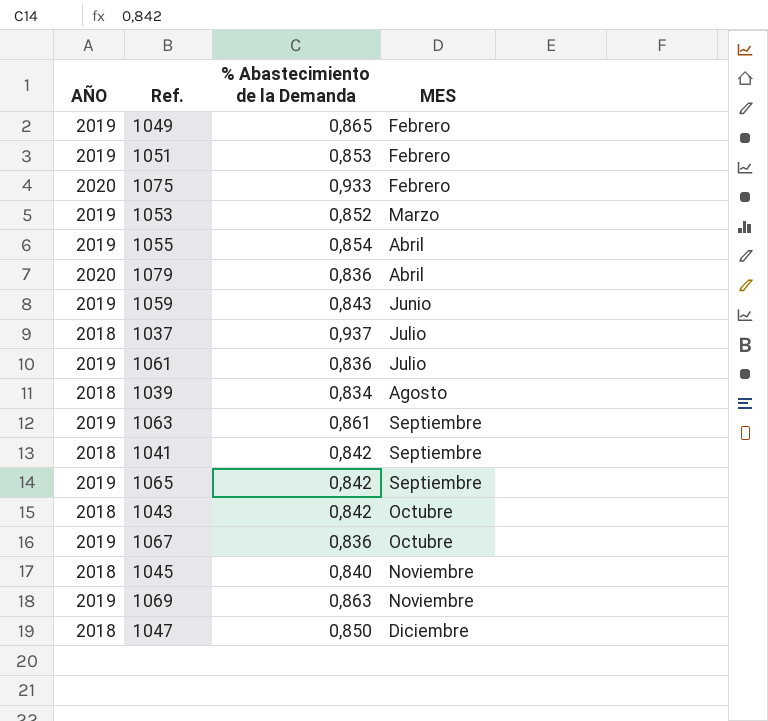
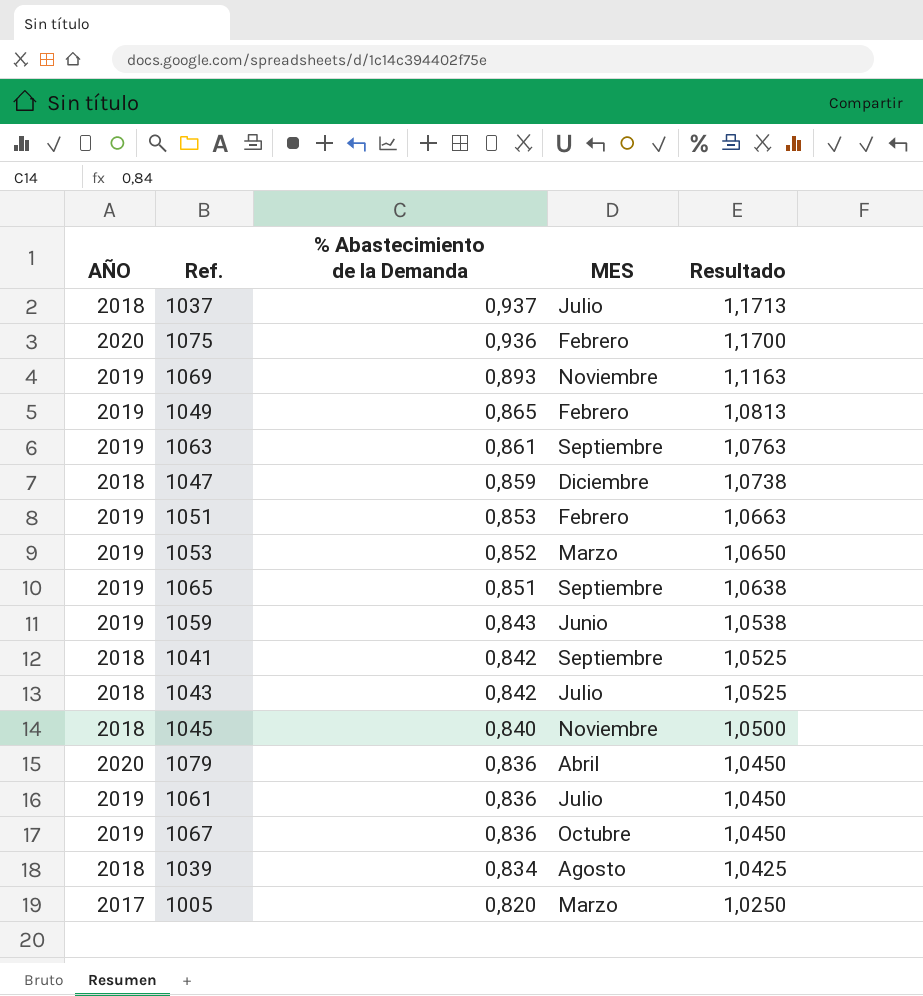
row order: MES ascending -> % Abastecimiento de la Demanda descending
column Resultado | formula: none -> [% Abastecimiento de la Demanda] * 1,25
row 1055: 2019 | 0,854 | Abril -> none
1075 | % Abastecimiento de la Demanda: 0,933 -> 0,936
1069 | % Abastecimiento de la Demanda: 0,863 -> 0,893
1047 | % Abastecimiento de la Demanda: 0,850 -> 0,859
1065 | % Abastecimiento de la Demanda: 0,842 -> 0,851
1043 | MES: Octubre -> Julio
row 1005: none -> 2017 | 0,820 | Marzo | 1,0250

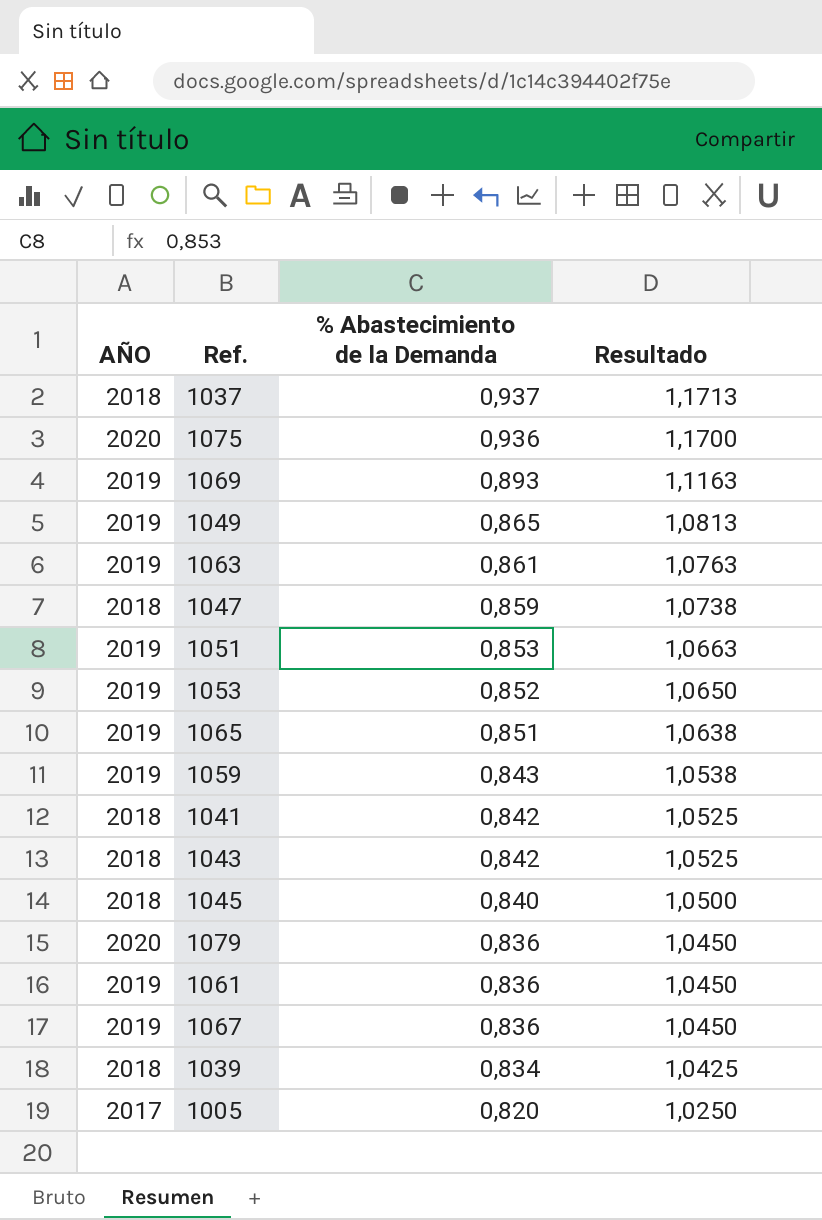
column MES | position: 4 -> none

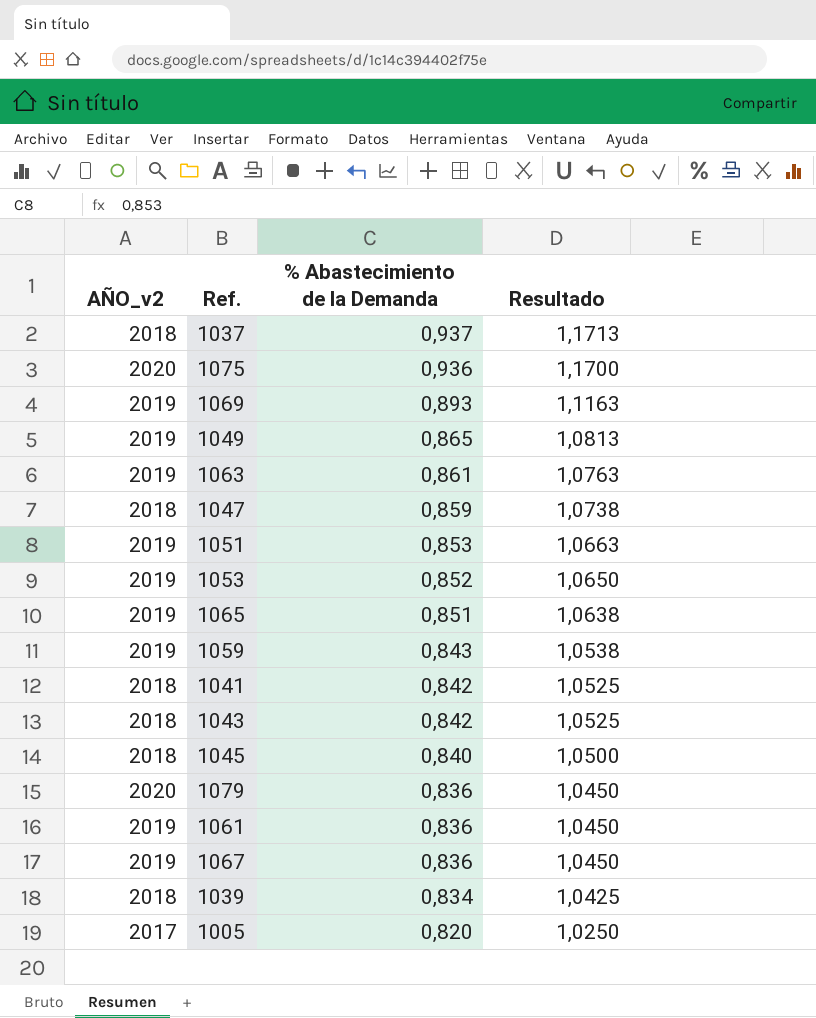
column name: AÑO -> AÑO_v2

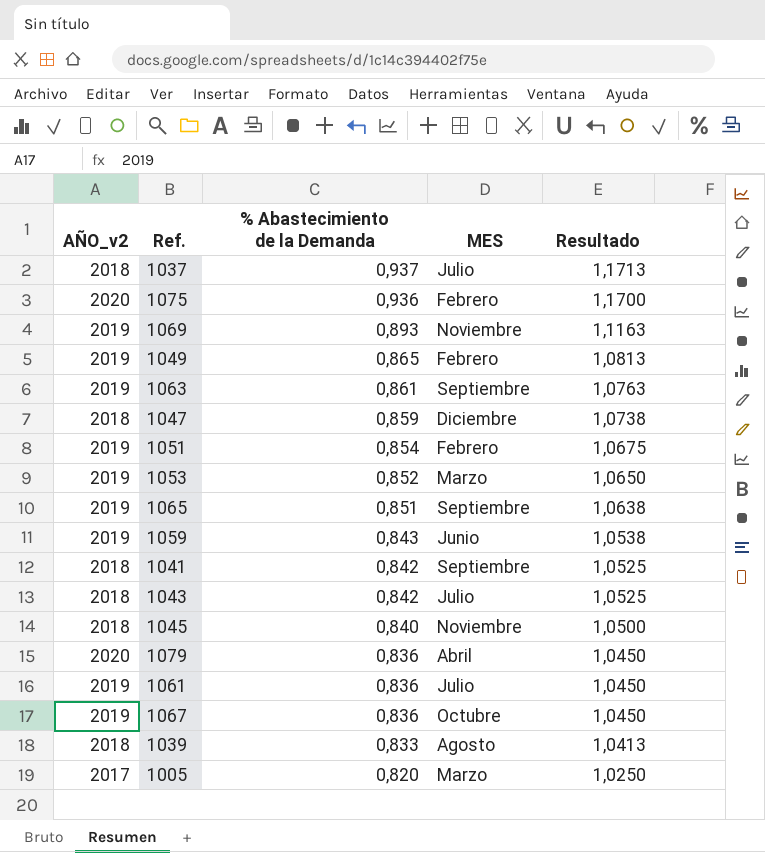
column MES | position: none -> 4
1051 | % Abastecimiento de la Demanda: 0,853 -> 0,854
1051 | Resultado: 1,0663 -> 1,0675
1039 | % Abastecimiento de la Demanda: 0,834 -> 0,833
1039 | Resultado: 1,0425 -> 1,0413

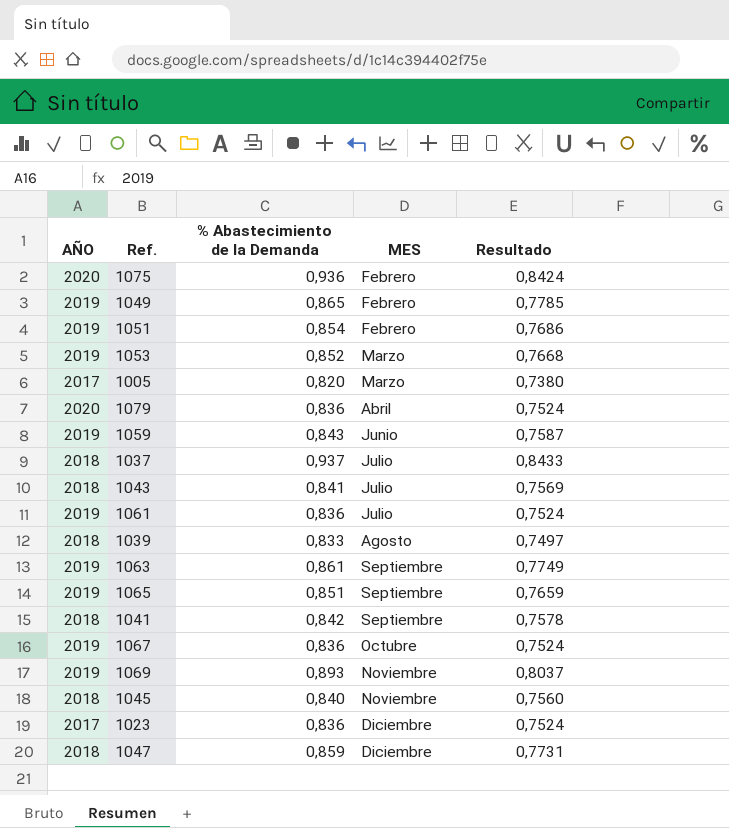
row order: % Abastecimiento de la Demanda descending -> MES ascending
column name: AÑO_v2 -> AÑO
column Resultado | formula: [% Abastecimiento de la Demanda] * 1,25 -> [% Abastecimiento de la Demanda] * 0,9
1043 | % Abastecimiento de la Demanda: 0,842 -> 0,841
row 1023: none -> 2017 | 0,836 | Diciembre | 0,7524

